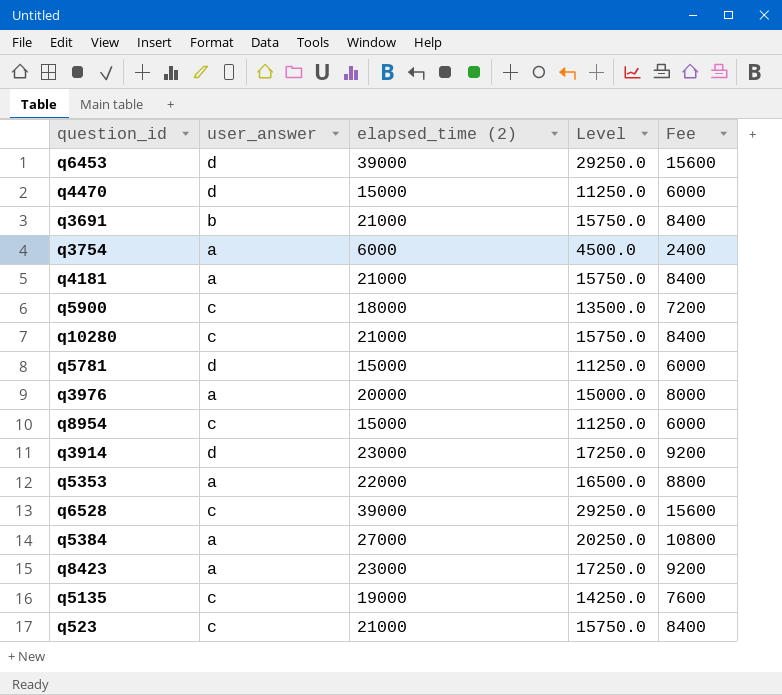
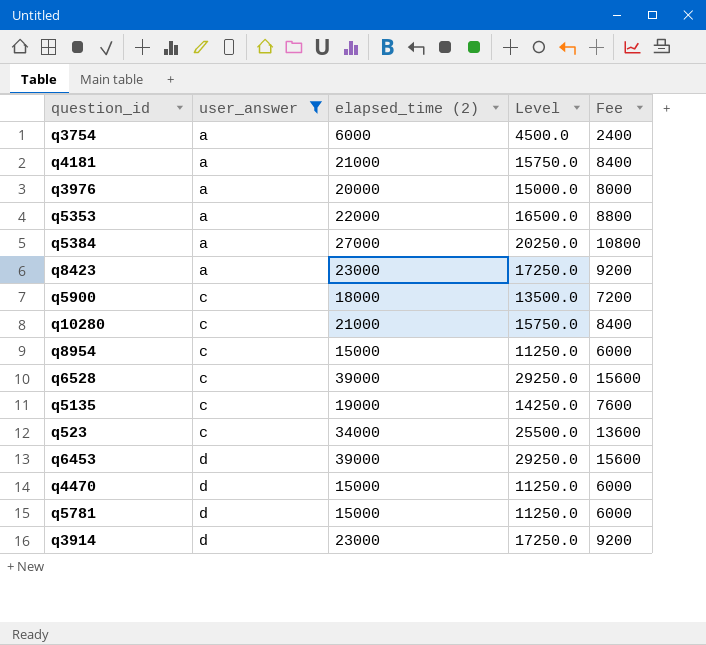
filter: none -> user_answer != b
row order: none -> user_answer ascending
q523 | elapsed_time (2): 21000 -> 34000
q523 | Level: 15750.0 -> 25500.0
q523 | Fee: 8400 -> 13600

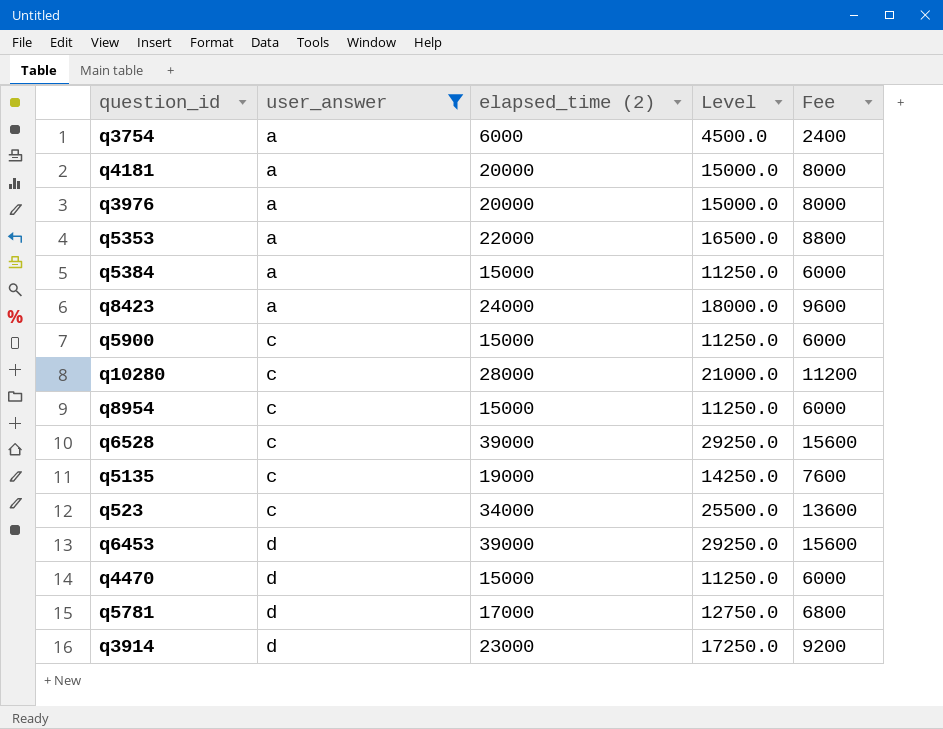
q4181 | elapsed_time (2): 21000 -> 20000
q4181 | Level: 15750.0 -> 15000.0
q4181 | Fee: 8400 -> 8000
q5384 | elapsed_time (2): 27000 -> 15000
q5384 | Level: 20250.0 -> 11250.0
q5384 | Fee: 10800 -> 6000
q8423 | elapsed_time (2): 23000 -> 24000
q8423 | Level: 17250.0 -> 18000.0
q8423 | Fee: 9200 -> 9600
q5900 | elapsed_time (2): 18000 -> 15000
q5900 | Level: 13500.0 -> 11250.0
q5900 | Fee: 7200 -> 6000
q10280 | elapsed_time (2): 21000 -> 28000
q10280 | Level: 15750.0 -> 21000.0
q10280 | Fee: 8400 -> 11200
q5781 | elapsed_time (2): 15000 -> 17000
q5781 | Level: 11250.0 -> 12750.0
q5781 | Fee: 6000 -> 6800

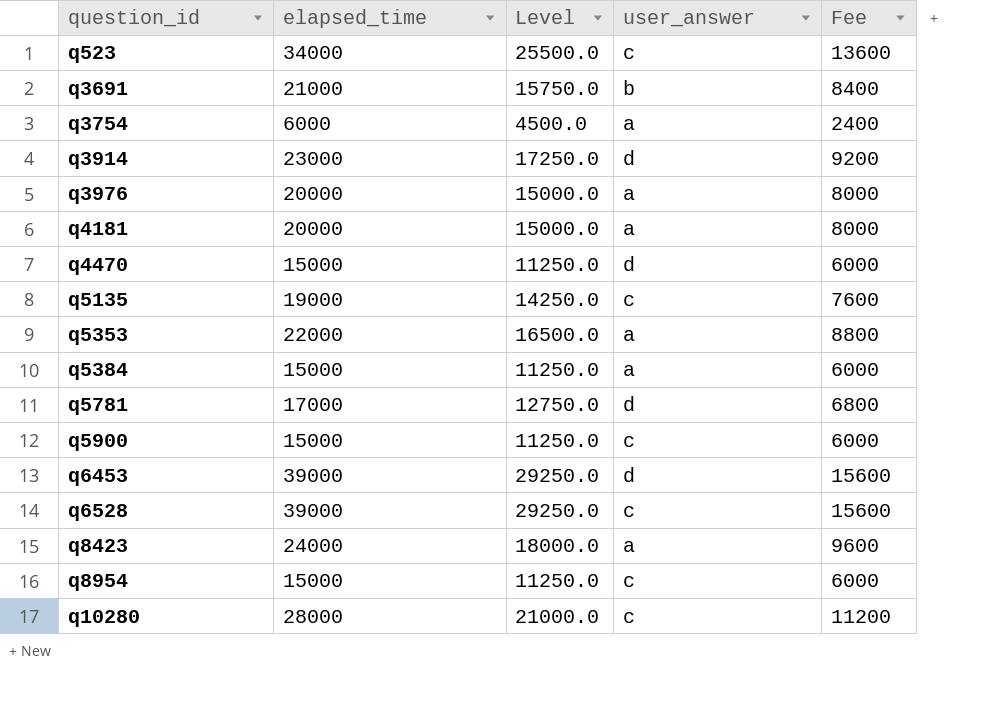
filter: user_answer != b -> none
row order: user_answer ascending -> question_id ascending
column name: elapsed_time (2) -> elapsed_time
column user_answer | position: 2 -> 4

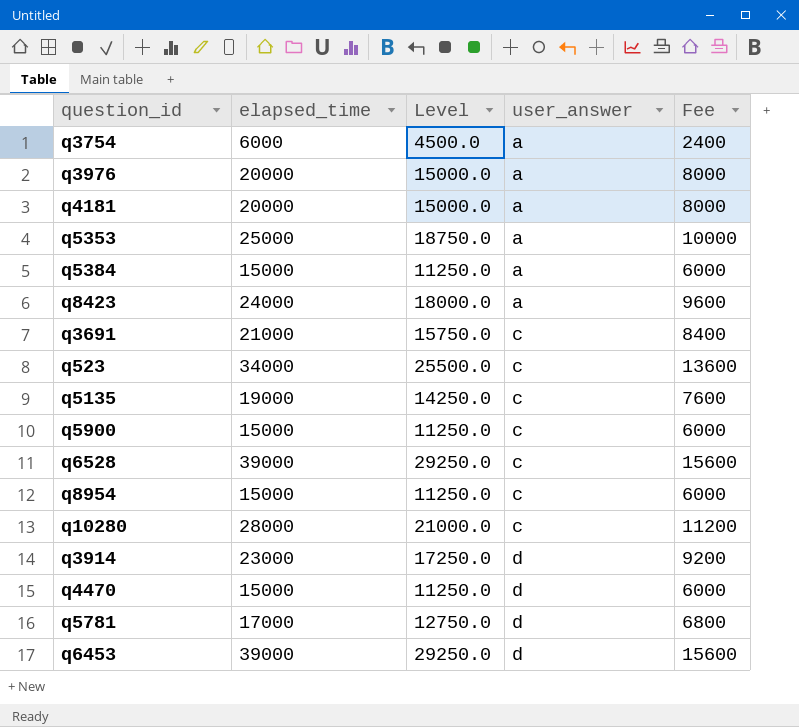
row order: question_id ascending -> user_answer ascending
q5353 | elapsed_time: 22000 -> 25000
q5353 | Level: 16500.0 -> 18750.0
q5353 | Fee: 8800 -> 10000
q3691 | user_answer: b -> c

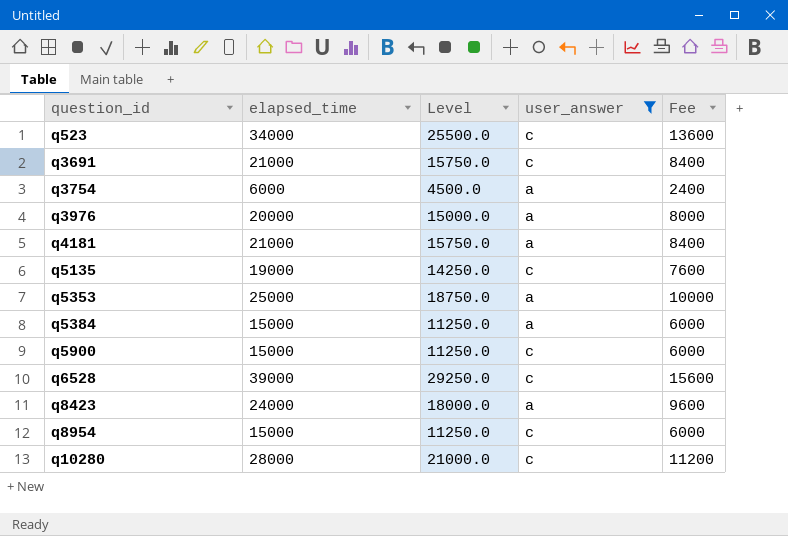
filter: none -> user_answer != d
row order: user_answer ascending -> question_id ascending
q4181 | elapsed_time: 20000 -> 21000
q4181 | Level: 15000.0 -> 15750.0
q4181 | Fee: 8000 -> 8400

